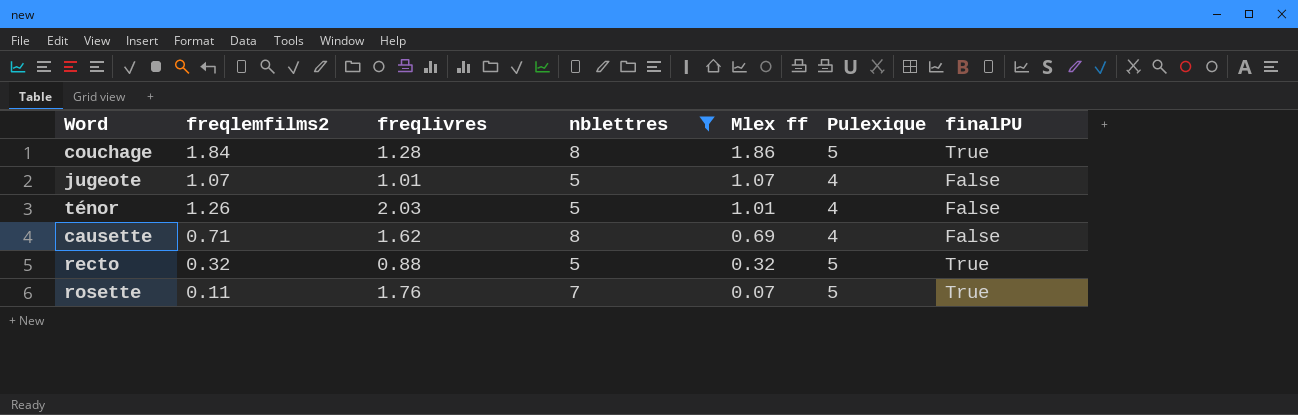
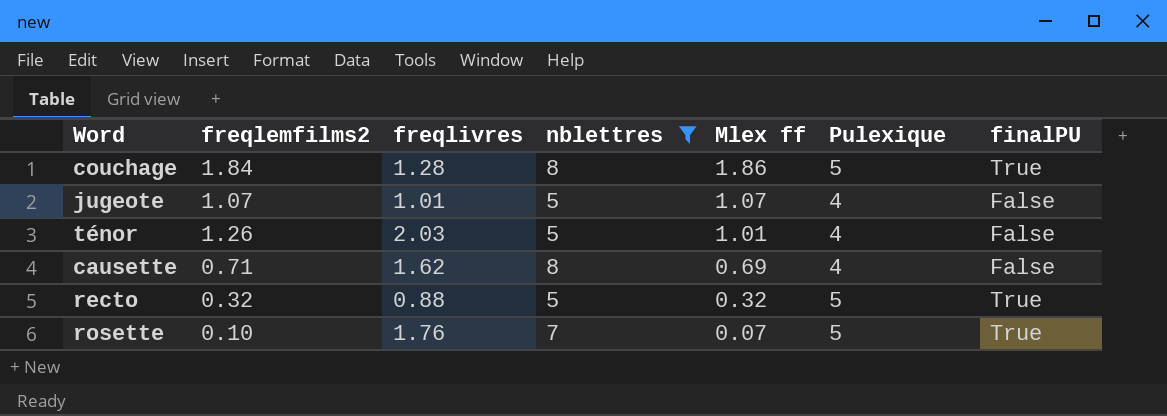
rosette | freqlemfilms2: 0.11 -> 0.10

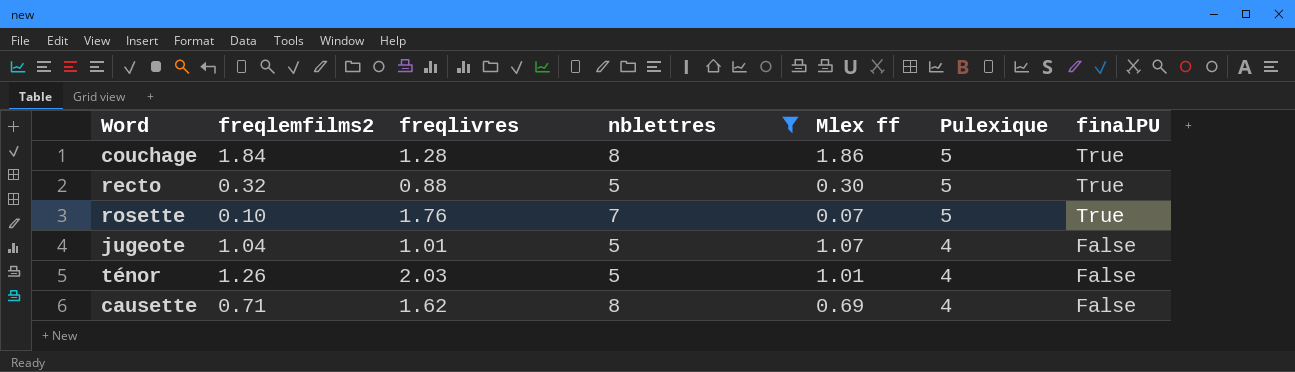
row order: Mlex ff descending -> Pulexique descending
recto | Mlex ff: 0.32 -> 0.30
jugeote | freqlemfilms2: 1.07 -> 1.04

